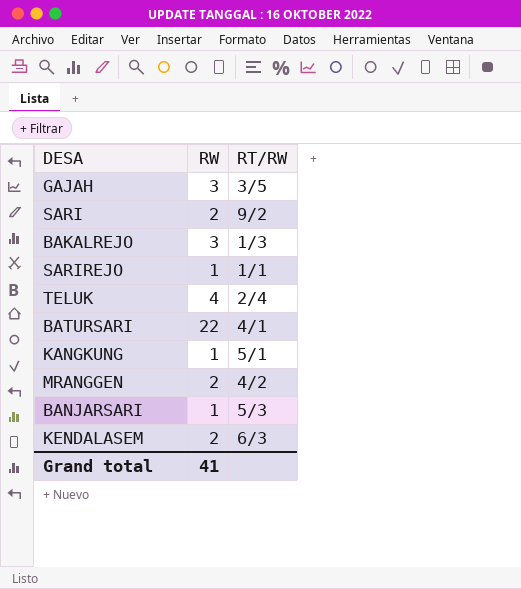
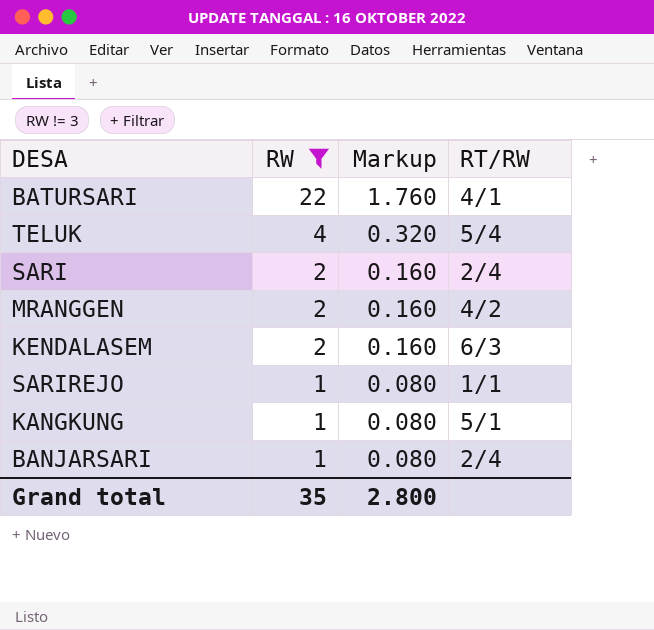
filter: none -> RW != 3
row order: none -> RW descending
column Markup | formula: none -> [RW] * 0.08
TELUK | RT/RW: 2/4 -> 5/4
SARI | RT/RW: 9/2 -> 2/4
BANJARSARI | RT/RW: 5/3 -> 2/4
Grand total | RW: 41 -> 35

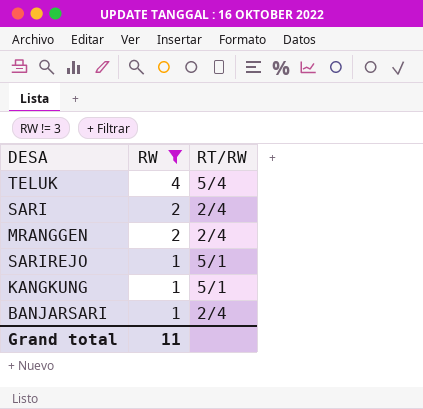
column Markup | formula: [RW] * 0.08 -> none
row BATURSARI: 22 | 1.760 | 4/1 -> none
row KENDALASEM: 2 | 0.160 | 6/3 -> none
MRANGGEN | RT/RW: 4/2 -> 2/4
SARIREJO | RT/RW: 1/1 -> 5/1
Grand total | RW: 35 -> 11

